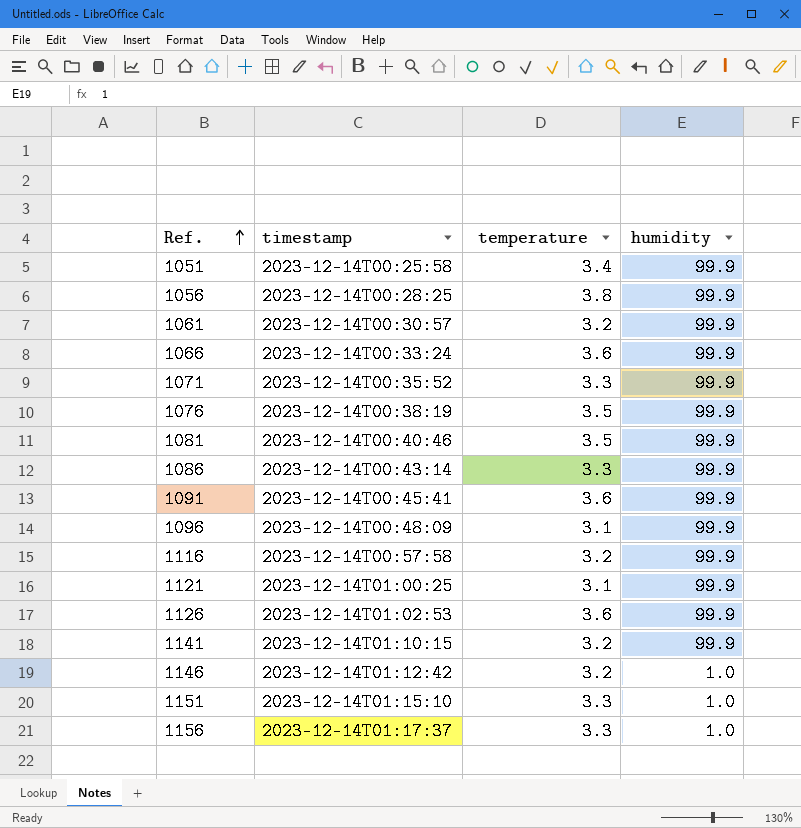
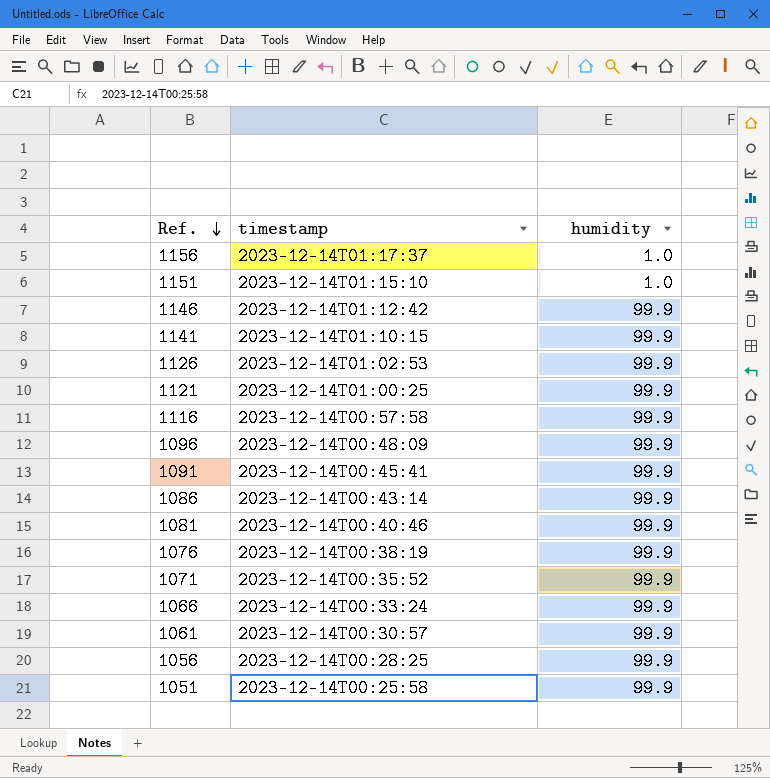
row order: Ref. ascending -> Ref. descending
column temperature | position: 3 -> none
1146 | humidity: 1.0 -> 99.9

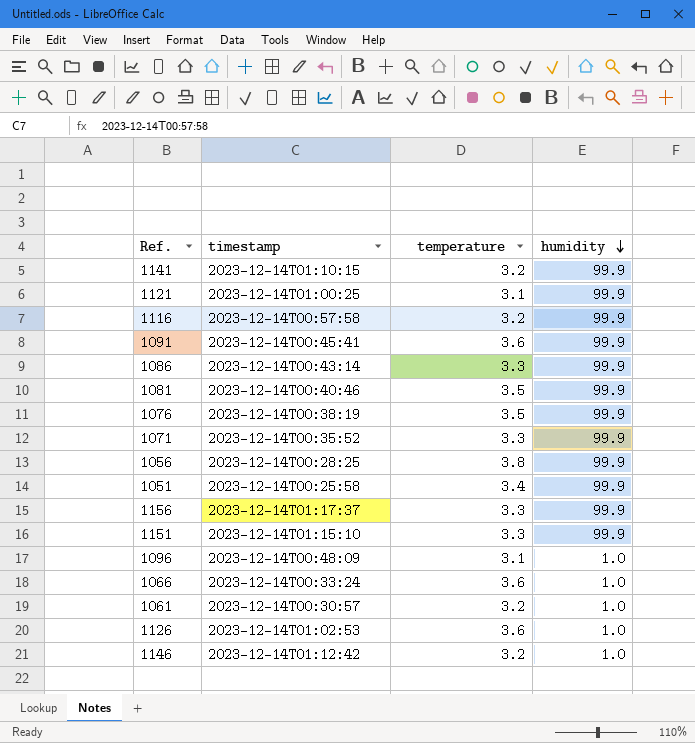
row order: Ref. descending -> humidity descending
column temperature | position: none -> 3
1156 | humidity: 1.0 -> 99.9
1151 | humidity: 1.0 -> 99.9
1096 | humidity: 99.9 -> 1.0
1066 | humidity: 99.9 -> 1.0
1061 | humidity: 99.9 -> 1.0
1126 | humidity: 99.9 -> 1.0
1146 | humidity: 99.9 -> 1.0

